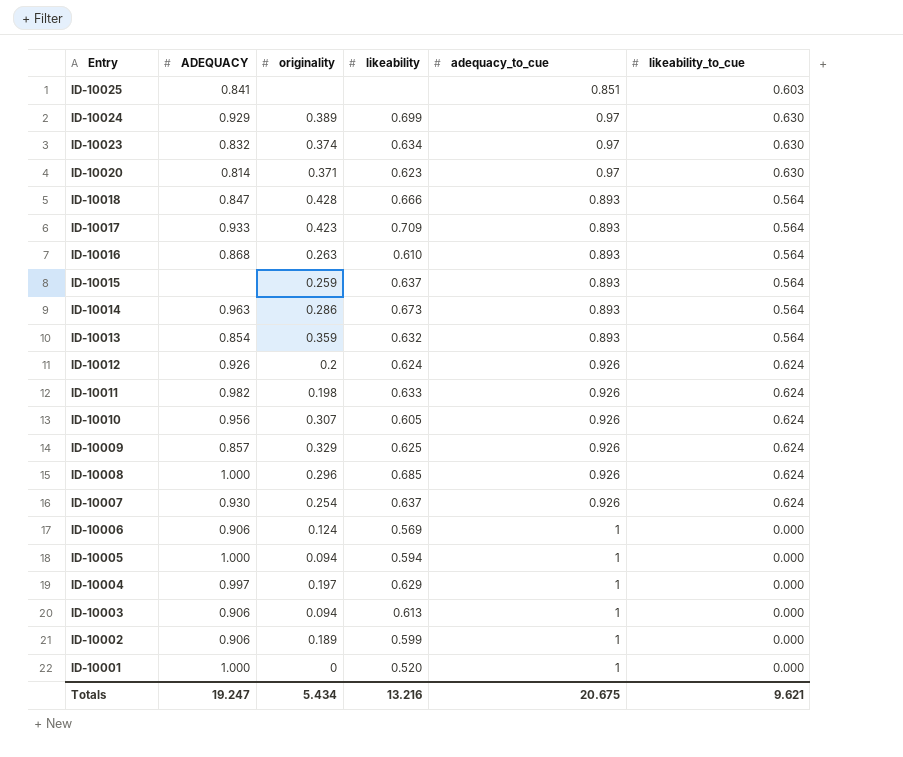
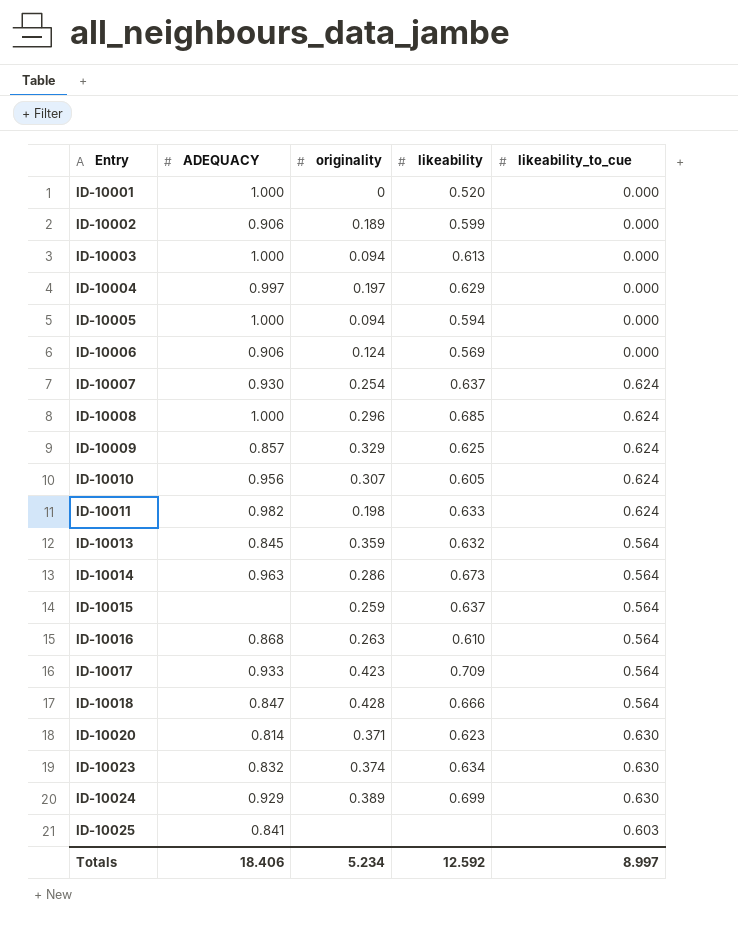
row order: Entry descending -> Entry ascending
column adequacy_to_cue | position: 5 -> none
row ID-10012: 0.926 | 0.2 | 0.624 | 0.926 | 0.624 -> none
ID-10003 | ADEQUACY: 0.906 -> 1.000
ID-10013 | ADEQUACY: 0.854 -> 0.845
Totals | ADEQUACY: 19.247 -> 18.406
Totals | originality: 5.434 -> 5.234
Totals | likeability: 13.216 -> 12.592
Totals | likeability_to_cue: 9.621 -> 8.997

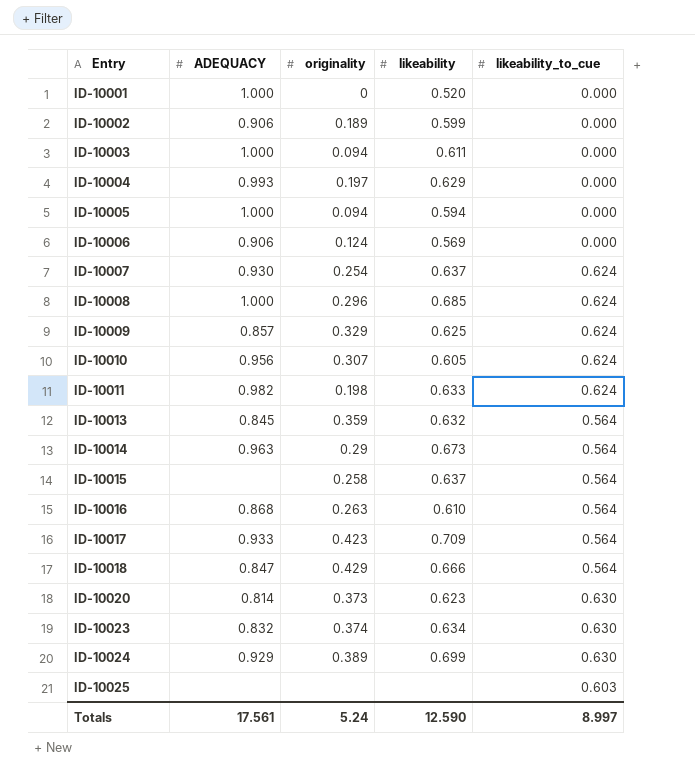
ID-10003 | likeability: 0.613 -> 0.611
ID-10004 | ADEQUACY: 0.997 -> 0.993
ID-10014 | originality: 0.286 -> 0.29
ID-10015 | originality: 0.259 -> 0.258
ID-10018 | originality: 0.428 -> 0.429
ID-10020 | originality: 0.371 -> 0.373
ID-10025 | ADEQUACY: 0.841 -> none
Totals | ADEQUACY: 18.406 -> 17.561
Totals | originality: 5.234 -> 5.24
Totals | likeability: 12.592 -> 12.590

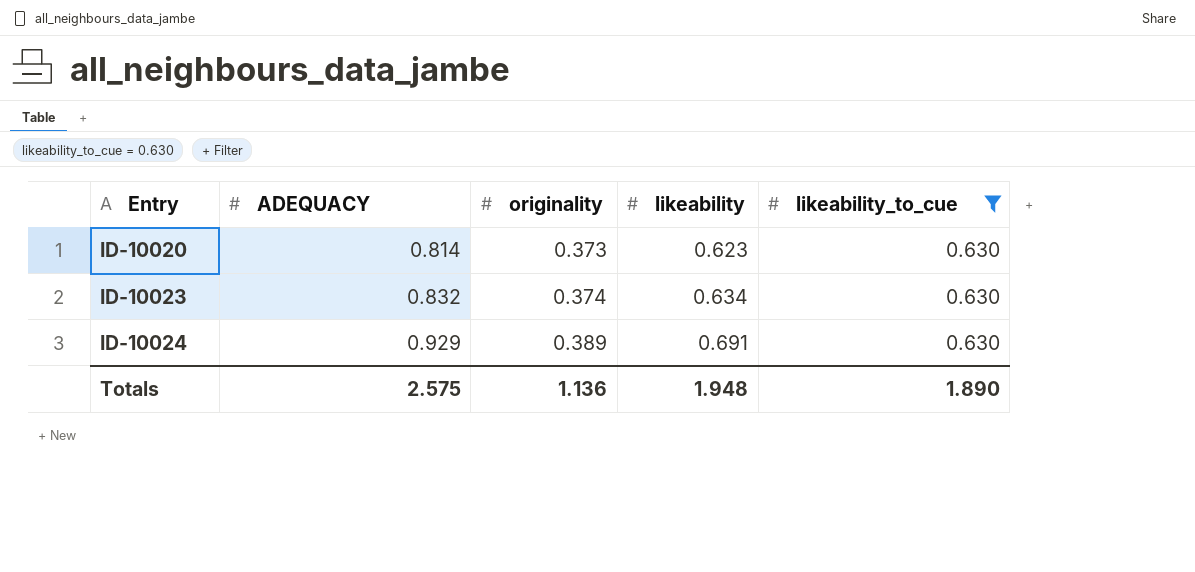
filter: none -> likeability_to_cue = 0.630
ID-10024 | likeability: 0.699 -> 0.691
Totals | ADEQUACY: 17.561 -> 2.575
Totals | originality: 5.24 -> 1.136
Totals | likeability: 12.590 -> 1.948
Totals | likeability_to_cue: 8.997 -> 1.890

